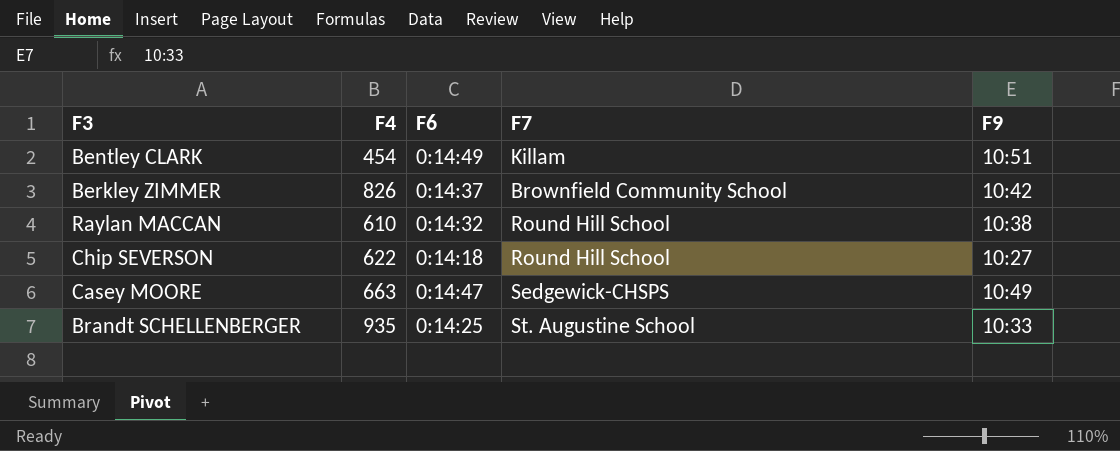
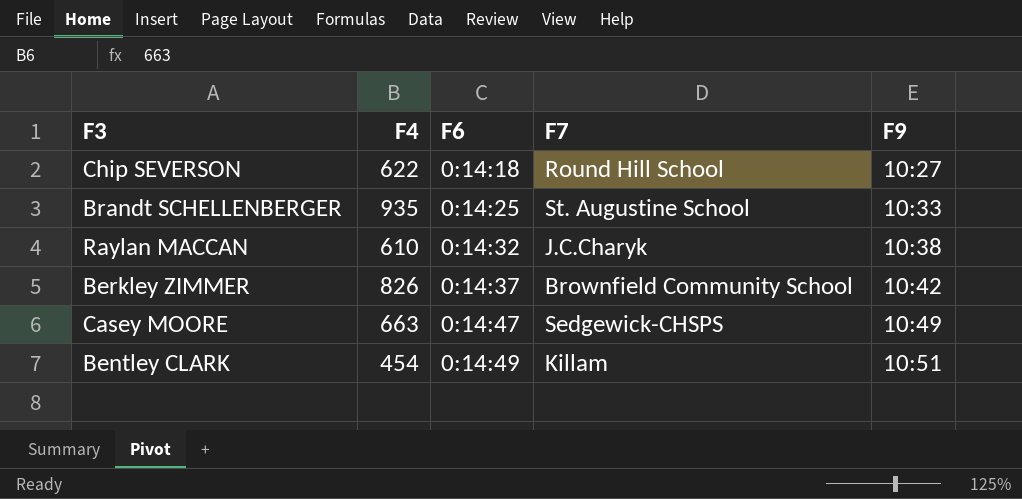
row order: none -> F6 ascending
Raylan MACCAN | F7: Round Hill School -> J.C.Charyk

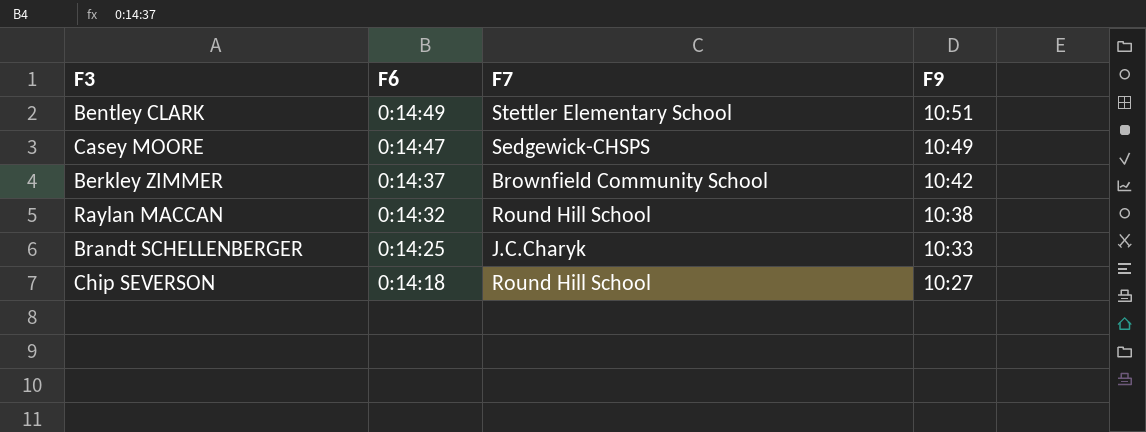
row order: F6 ascending -> F6 descending
column F4 | position: 2 -> none
Bentley CLARK | F7: Killam -> Stettler Elementary School
Raylan MACCAN | F7: J.C.Charyk -> Round Hill School
Brandt SCHELLENBERGER | F7: St. Augustine School -> J.C.Charyk

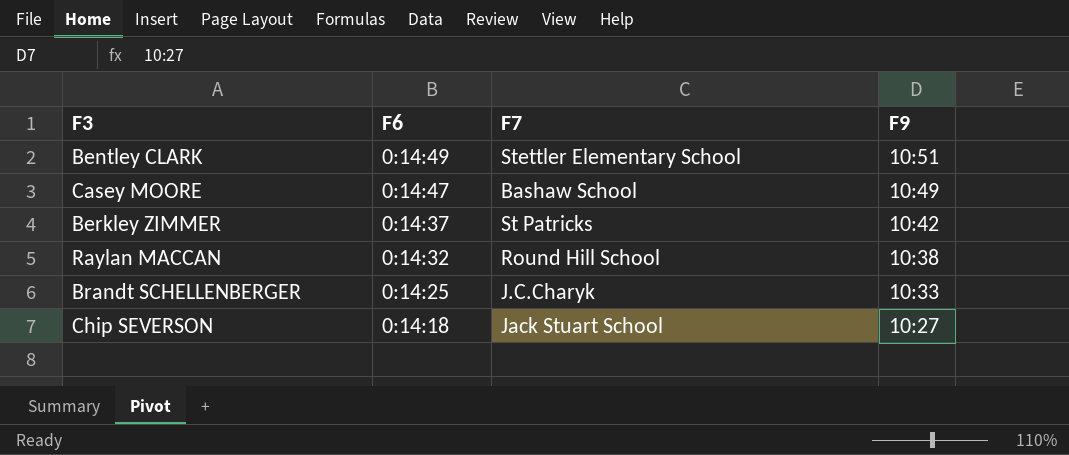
Casey MOORE | F7: Sedgewick-CHSPS -> Bashaw School
Berkley ZIMMER | F7: Brownfield Community School -> St Patricks
Chip SEVERSON | F7: Round Hill School -> Jack Stuart School

